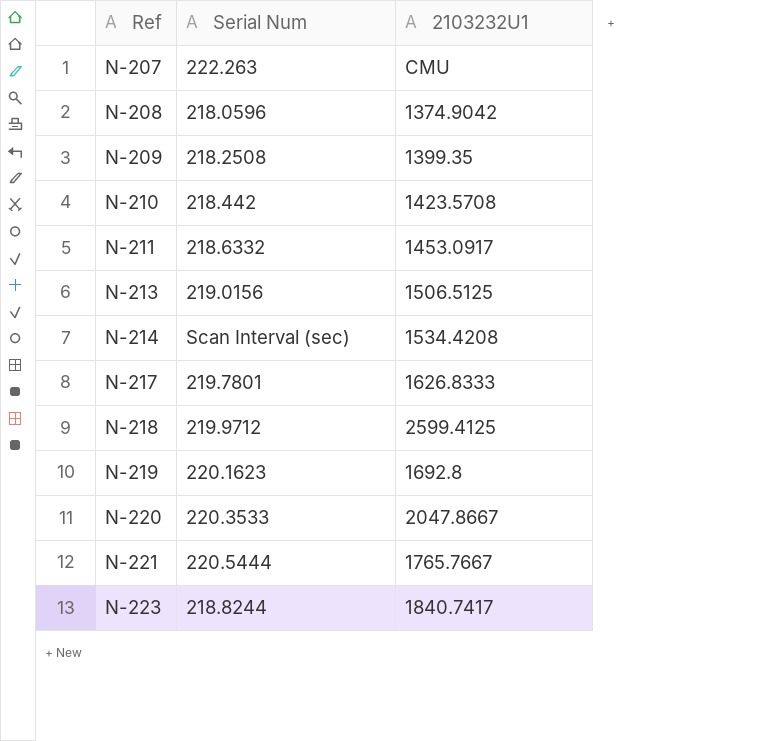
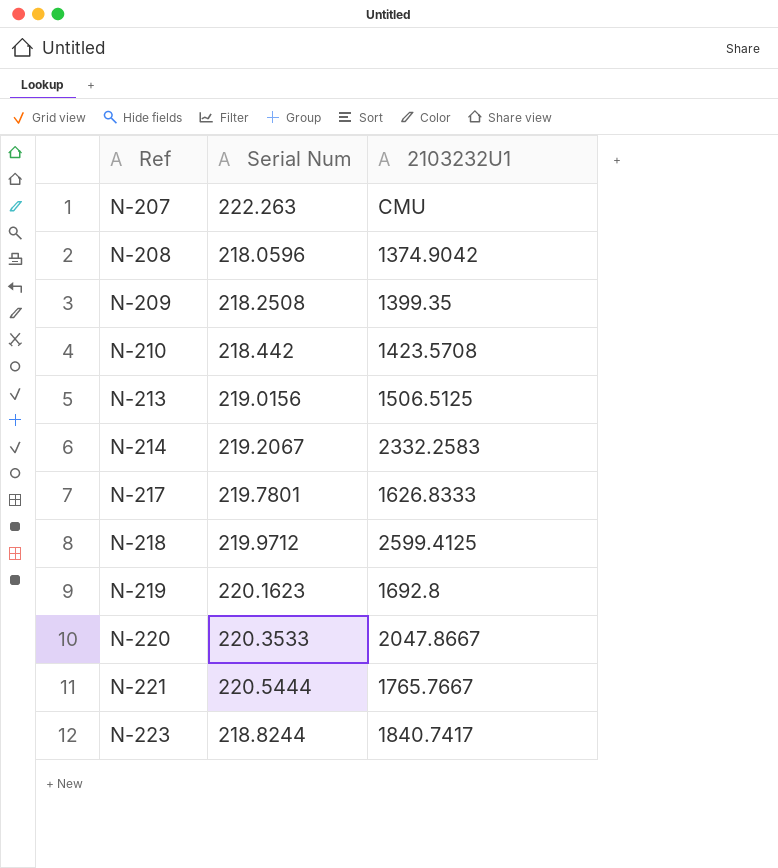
row N-211: 218.6332 | 1453.0917 -> none
N-214 | Serial Num: Scan Interval (sec) -> 219.2067
N-214 | 2103232U1: 1534.4208 -> 2332.2583

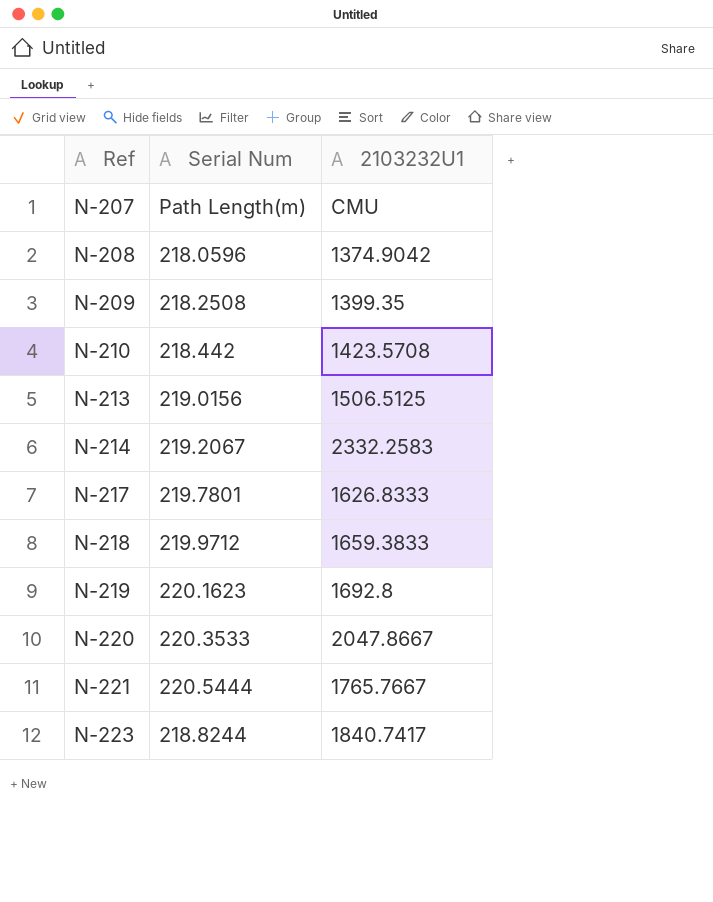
N-207 | Serial Num: 222.263 -> Path Length(m)
N-218 | 2103232U1: 2599.4125 -> 1659.3833

